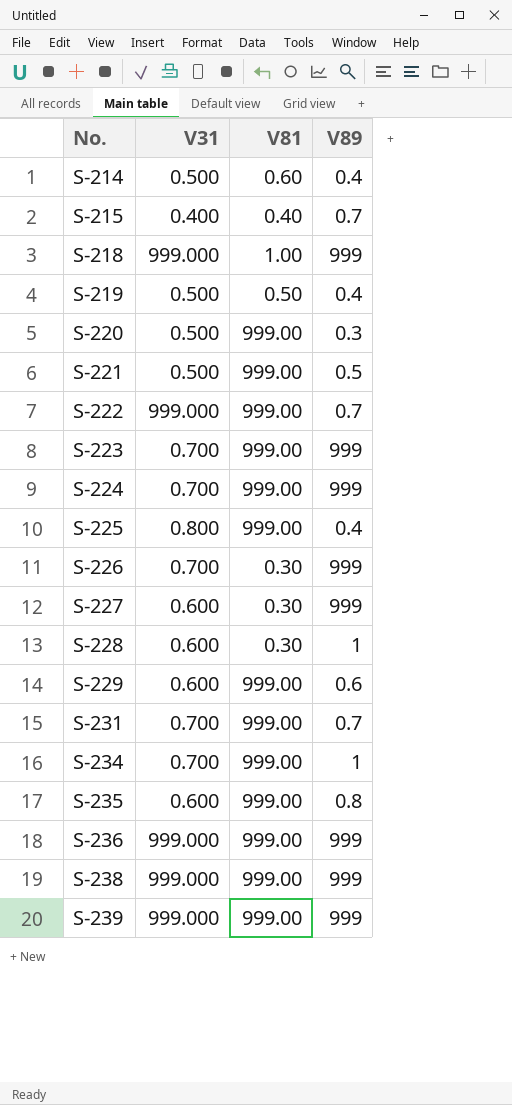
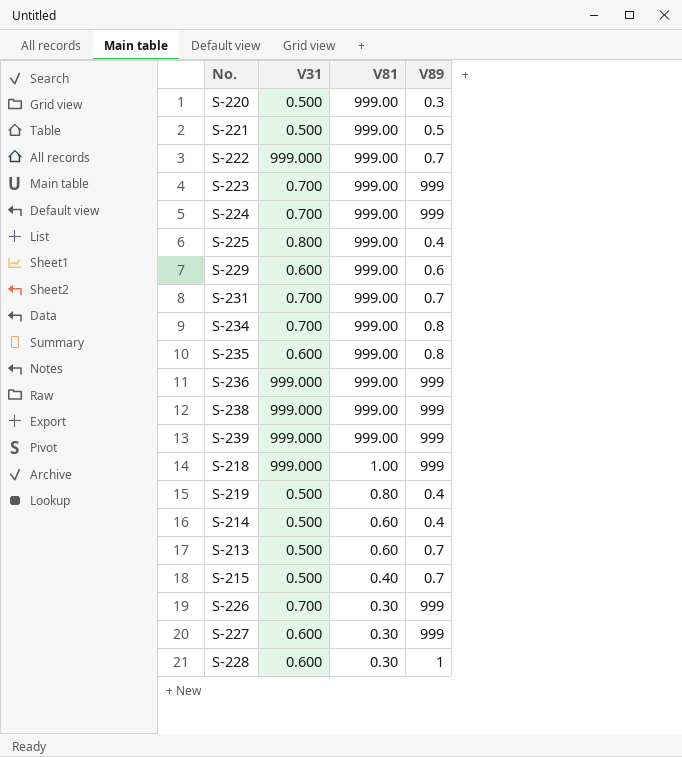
row order: No. ascending -> V81 descending
S-234 | V89: 1 -> 0.8
S-219 | V81: 0.50 -> 0.80
row S-213: none -> 0.500 | 0.60 | 0.7
S-215 | V31: 0.400 -> 0.500

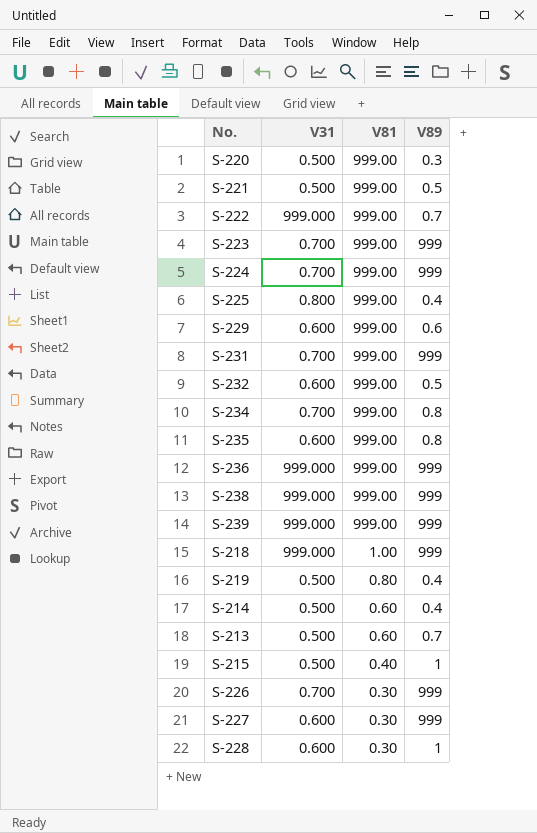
S-231 | V89: 0.7 -> 999
row S-232: none -> 0.600 | 999.00 | 0.5
S-215 | V89: 0.7 -> 1

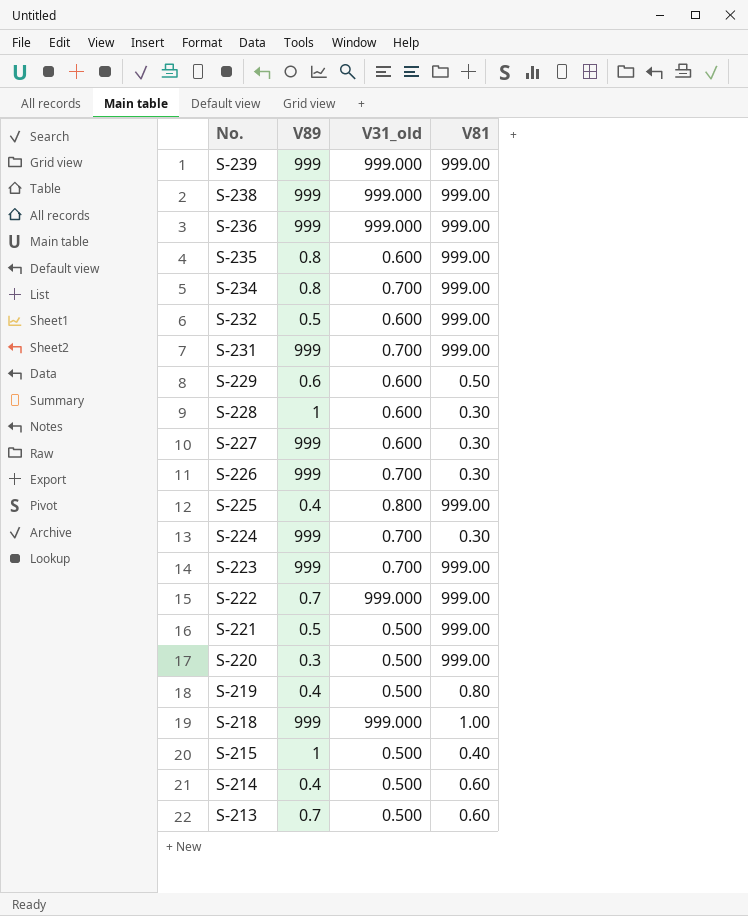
row order: V81 descending -> No. descending
column V89 | position: 4 -> 2
column name: V31 -> V31_old
S-229 | V81: 999.00 -> 0.50
S-224 | V81: 999.00 -> 0.30

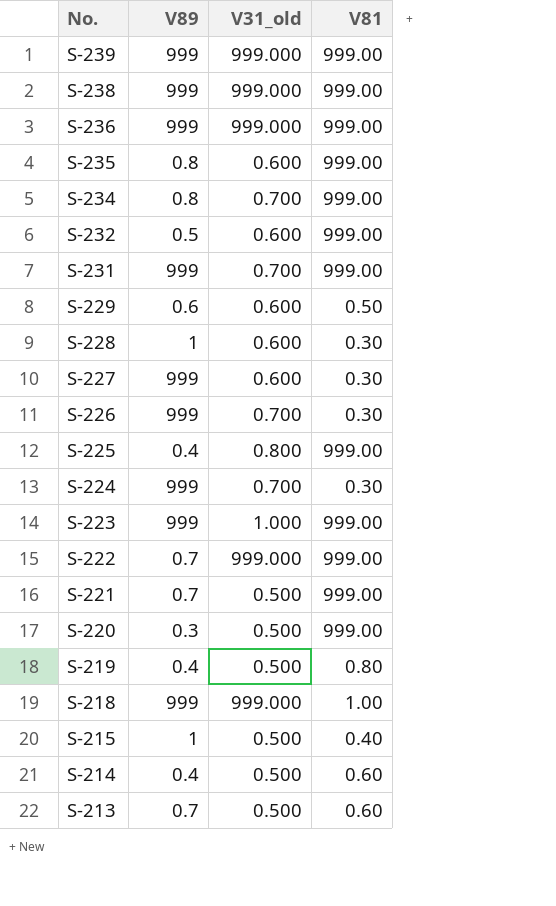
S-223 | V31_old: 0.700 -> 1.000
S-221 | V89: 0.5 -> 0.7

